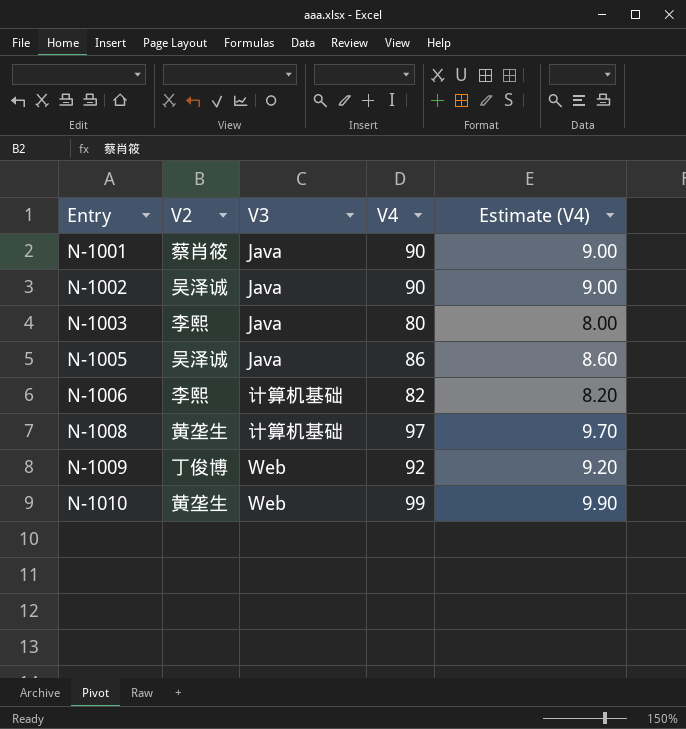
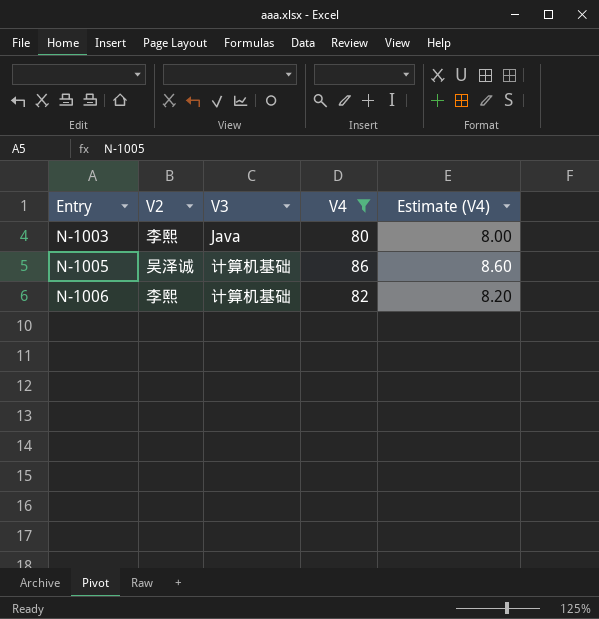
filter: none -> V4 <= 86
N-1005 | V3: Java -> 计算机基础

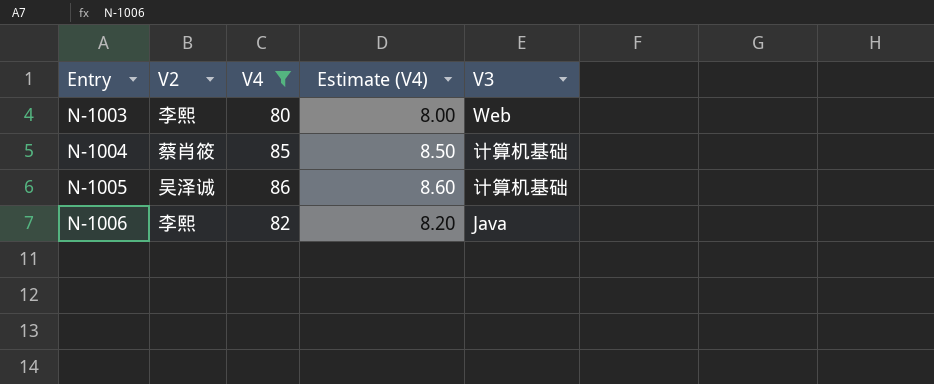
column V3 | position: 3 -> 5
N-1003 | V3: Java -> Web
row N-1004: none -> 蔡肖筱 | 85 | 8.50 | 计算机基础
N-1006 | V3: 计算机基础 -> Java

